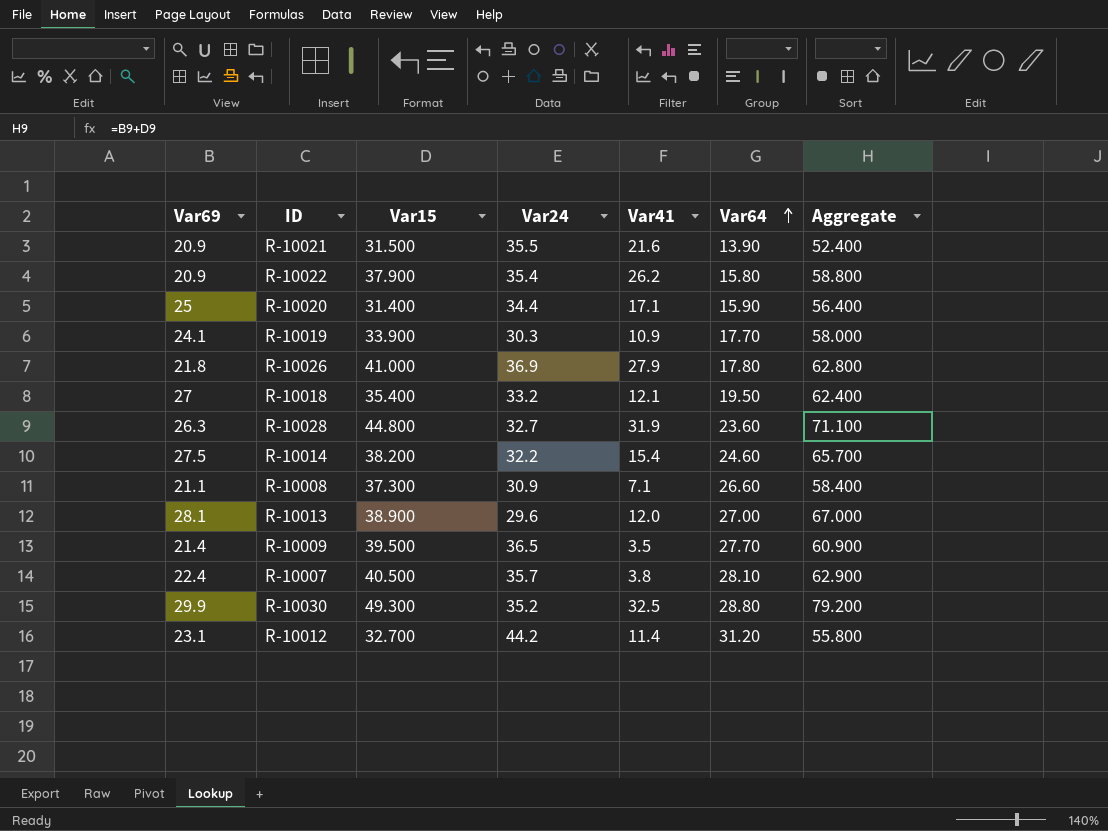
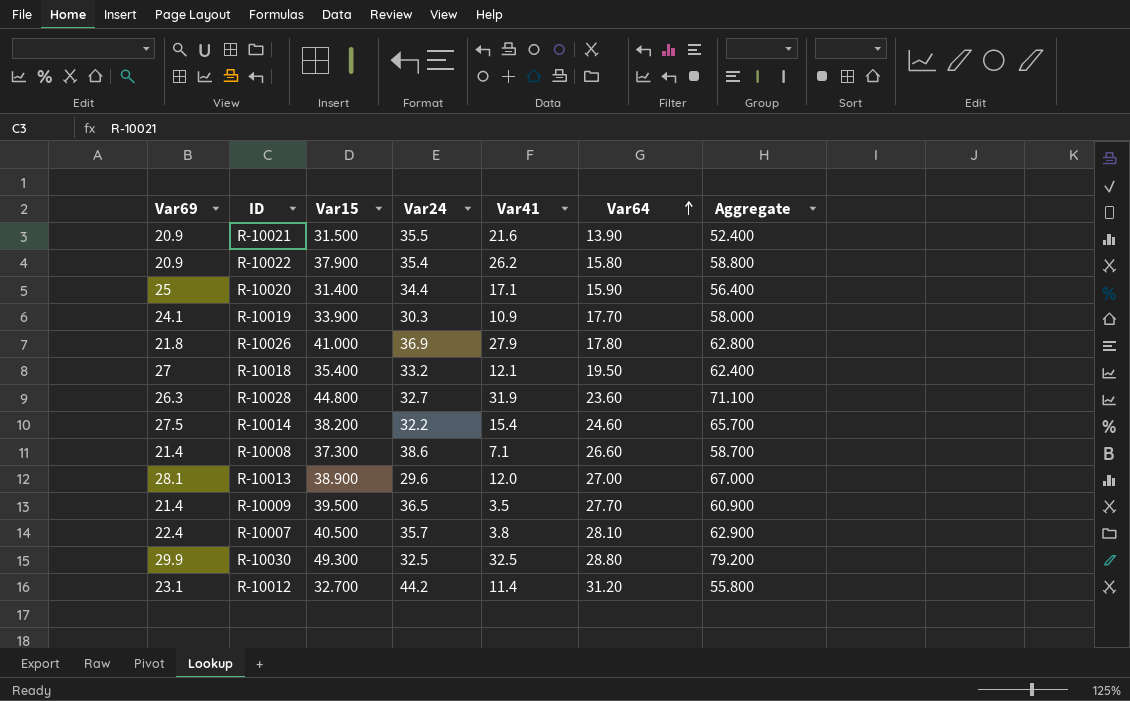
R-10008 | Var69: 21.1 -> 21.4
R-10008 | Var24: 30.9 -> 38.6
R-10008 | Aggregate: 58.400 -> 58.700
R-10030 | Var24: 35.2 -> 32.5

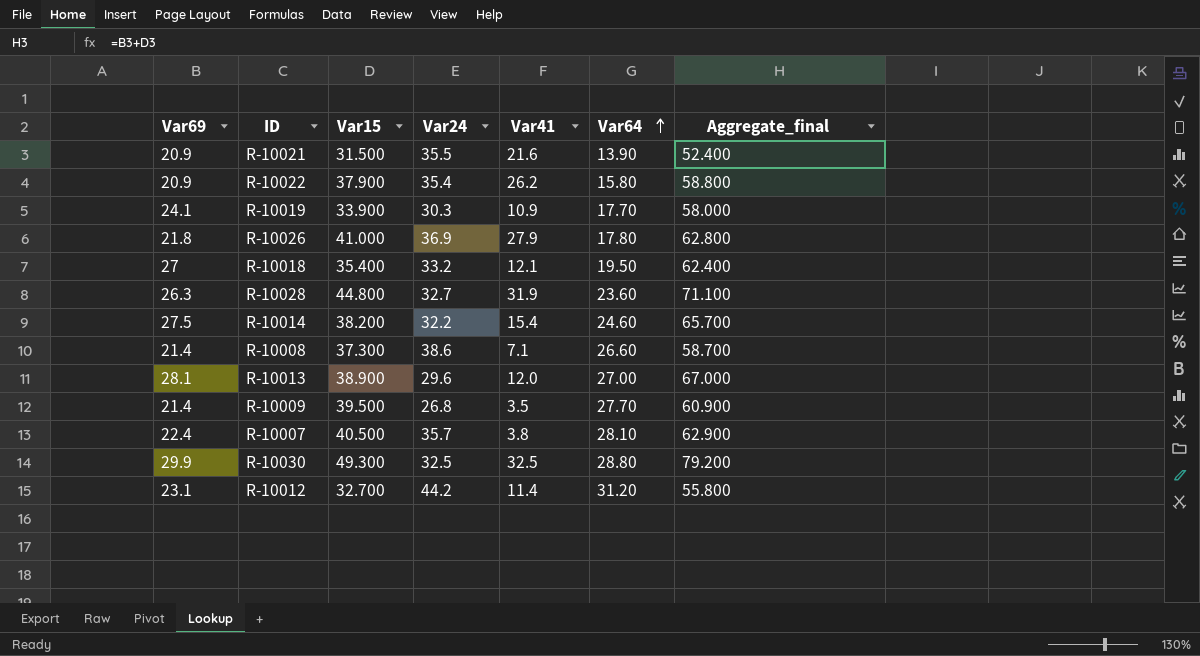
column name: Aggregate -> Aggregate_final
row R-10020: 25 | 31.400 | 34.4 | 17.1 | 15.90 | 56.400 -> none
R-10009 | Var24: 36.5 -> 26.8

